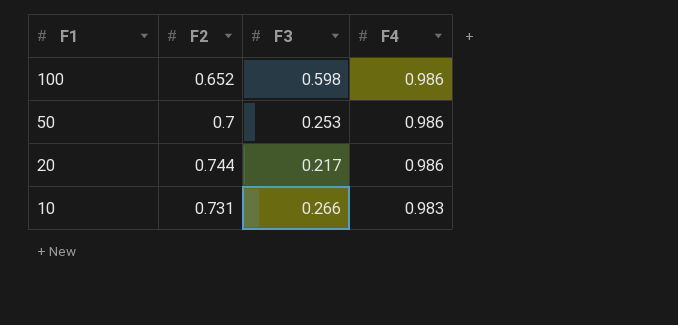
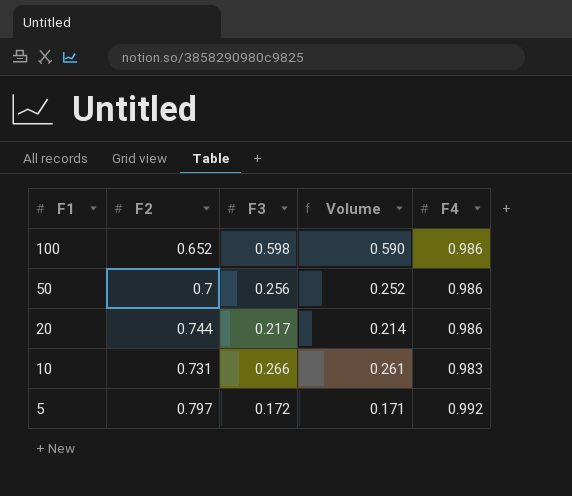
column Volume | formula: none -> [F3] * [F4]
50 | F3: 0.253 -> 0.256
row 5: none -> 0.797 | 0.172 | 0.171 | 0.992

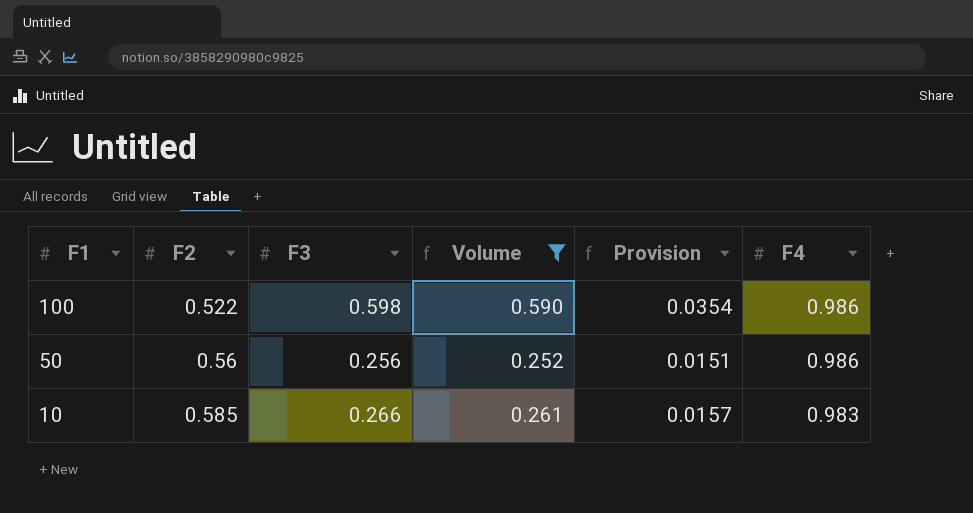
filter: none -> Volume >= 0.252
column Provision | formula: none -> [Volume] * 0.06
100 | F2: 0.652 -> 0.522
50 | F2: 0.7 -> 0.56
10 | F2: 0.731 -> 0.585

